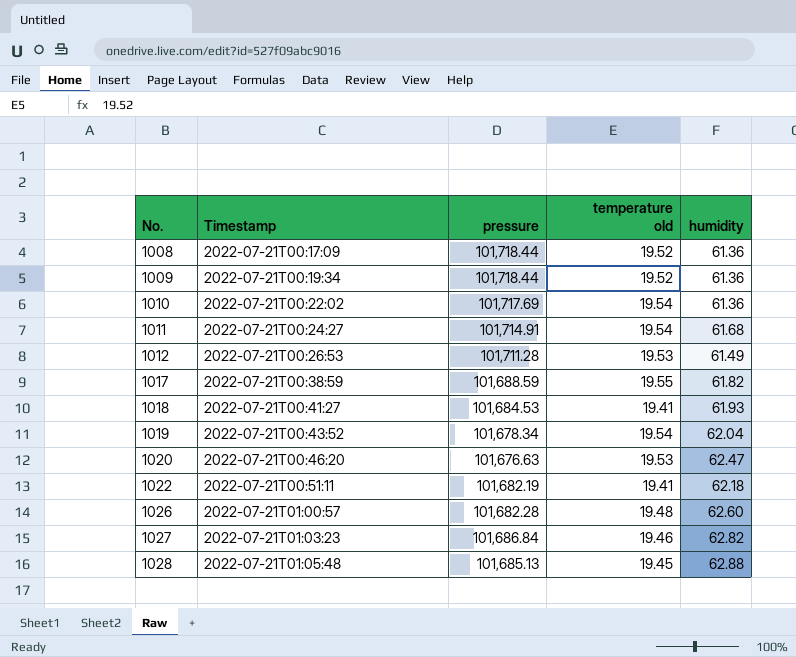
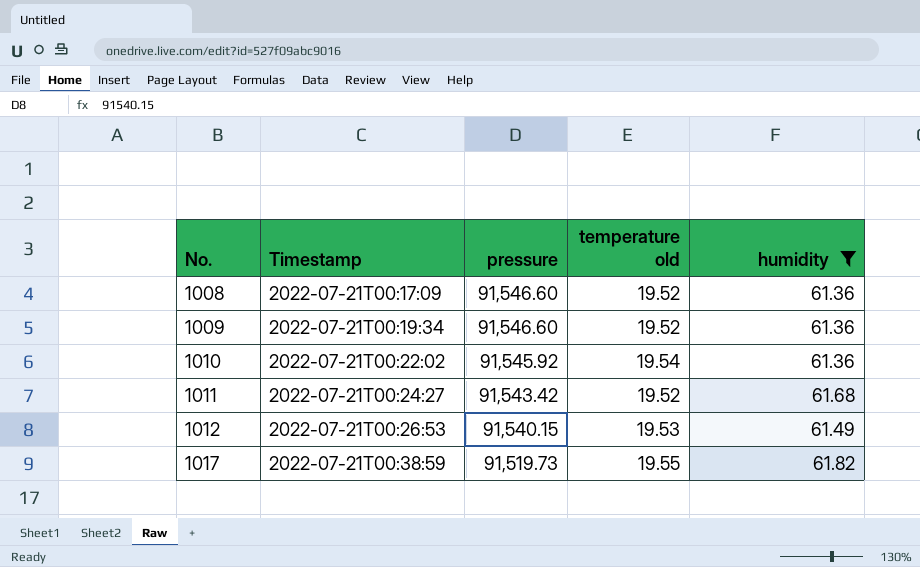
filter: none -> humidity <= 61.82
1008 | pressure: 101,718.44 -> 91,546.60
1009 | pressure: 101,718.44 -> 91,546.60
1010 | pressure: 101,717.69 -> 91,545.92
1011 | pressure: 101,714.91 -> 91,543.42
1011 | temperature old: 19.54 -> 19.52
1012 | pressure: 101,711.28 -> 91,540.15
1017 | pressure: 101,688.59 -> 91,519.73

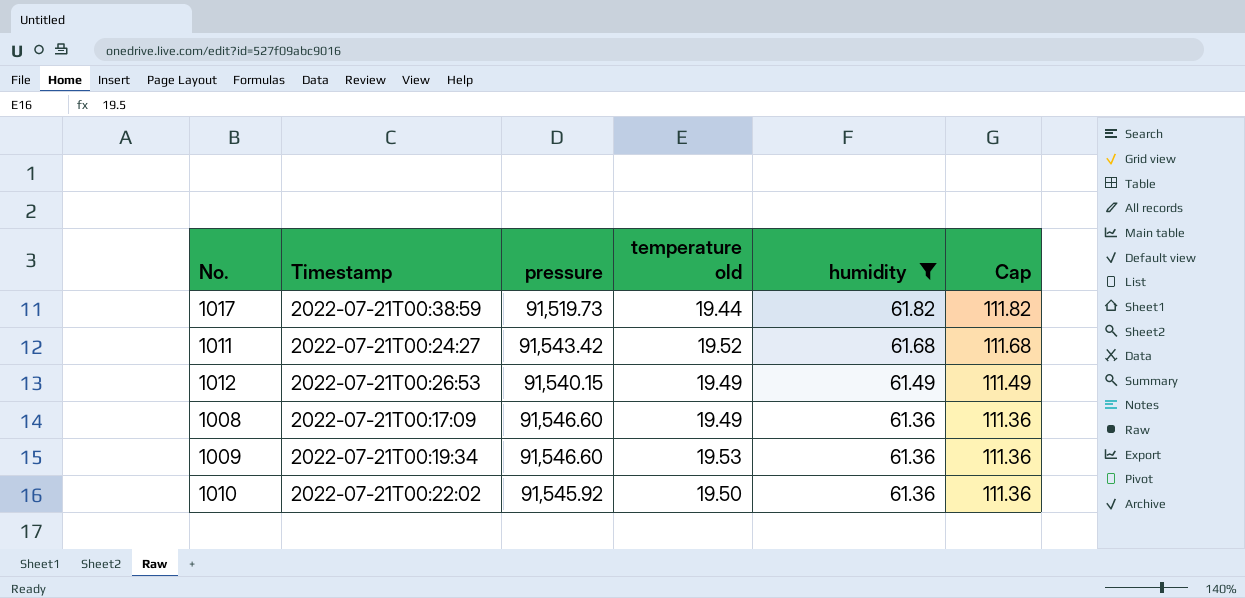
row order: No. ascending -> humidity descending
column Cap | formula: none -> [humidity] + 50
1017 | temperature old: 19.55 -> 19.44
1012 | temperature old: 19.53 -> 19.49
1008 | temperature old: 19.52 -> 19.49
1009 | temperature old: 19.52 -> 19.53
1010 | temperature old: 19.54 -> 19.50

